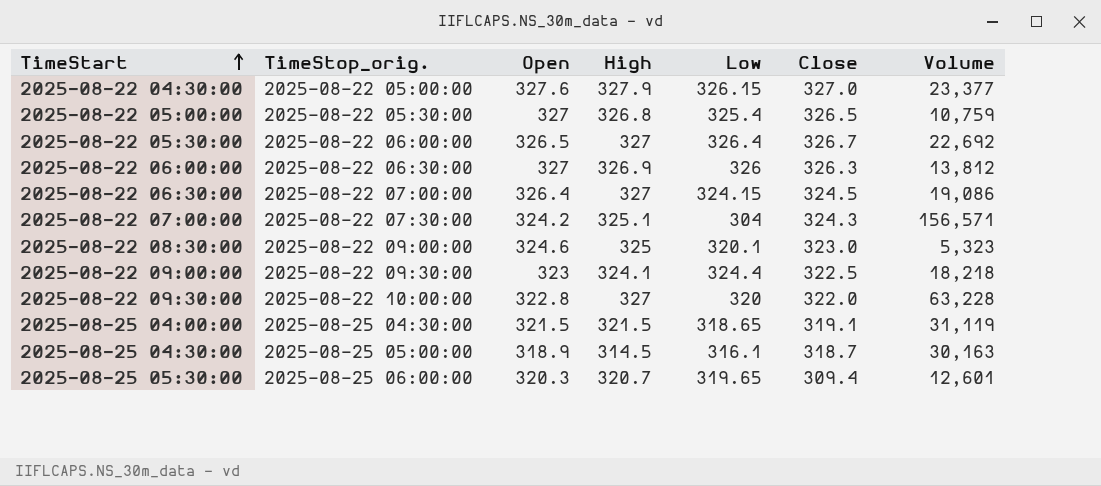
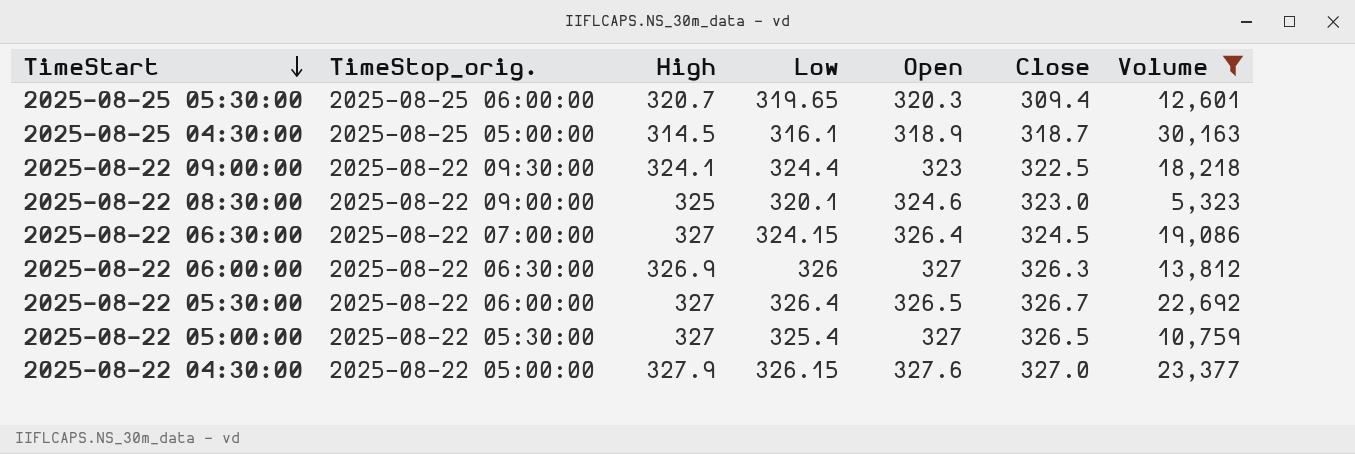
filter: none -> Volume <= 30,163
row order: TimeStart ascending -> TimeStart descending
column Open | position: 3 -> 5
2025-08-22 05:00:00 | High: 326.8 -> 327

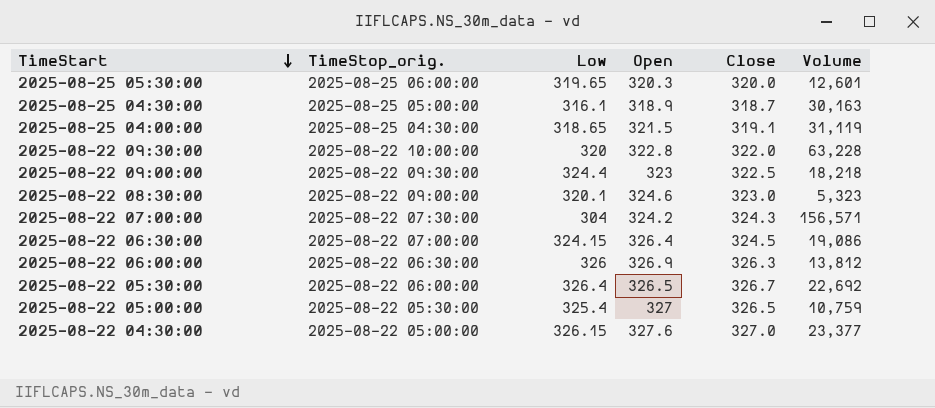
filter: Volume <= 30,163 -> none
column High | position: 3 -> none
2025-08-25 05:30:00 | Close: 309.4 -> 320.0
2025-08-22 06:00:00 | Open: 327 -> 326.9

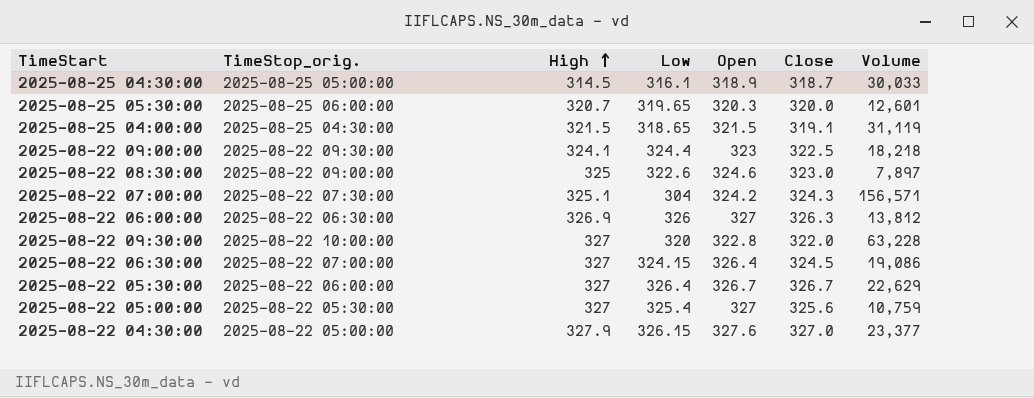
row order: TimeStart descending -> High ascending
column High | position: none -> 3
2025-08-25 04:30:00 | Volume: 30,163 -> 30,033
2025-08-22 08:30:00 | Low: 320.1 -> 322.6
2025-08-22 08:30:00 | Volume: 5,323 -> 7,897
2025-08-22 06:00:00 | Open: 326.9 -> 327
2025-08-22 05:30:00 | Open: 326.5 -> 326.7
2025-08-22 05:30:00 | Volume: 22,692 -> 22,629
2025-08-22 05:00:00 | Close: 326.5 -> 325.6

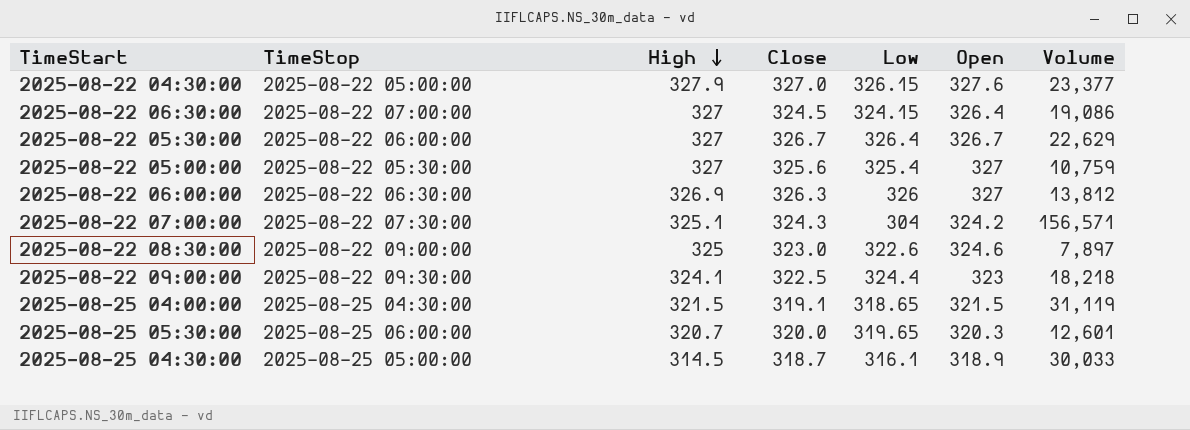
row order: High ascending -> High descending
column name: TimeStop_orig. -> TimeStop
column Close | position: 6 -> 4
row 2025-08-22 09:30:00: 2025-08-22 10:00:00 | 327 | 320 | 322.8 | 322.0 | 63,228 -> none

